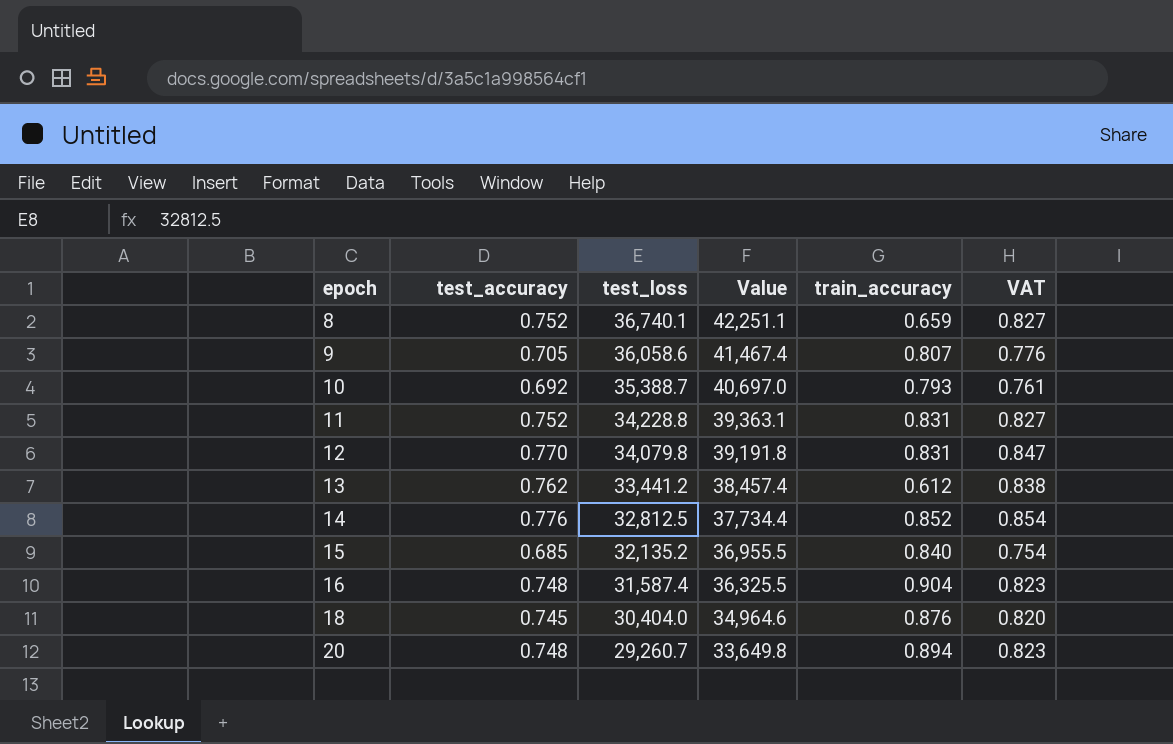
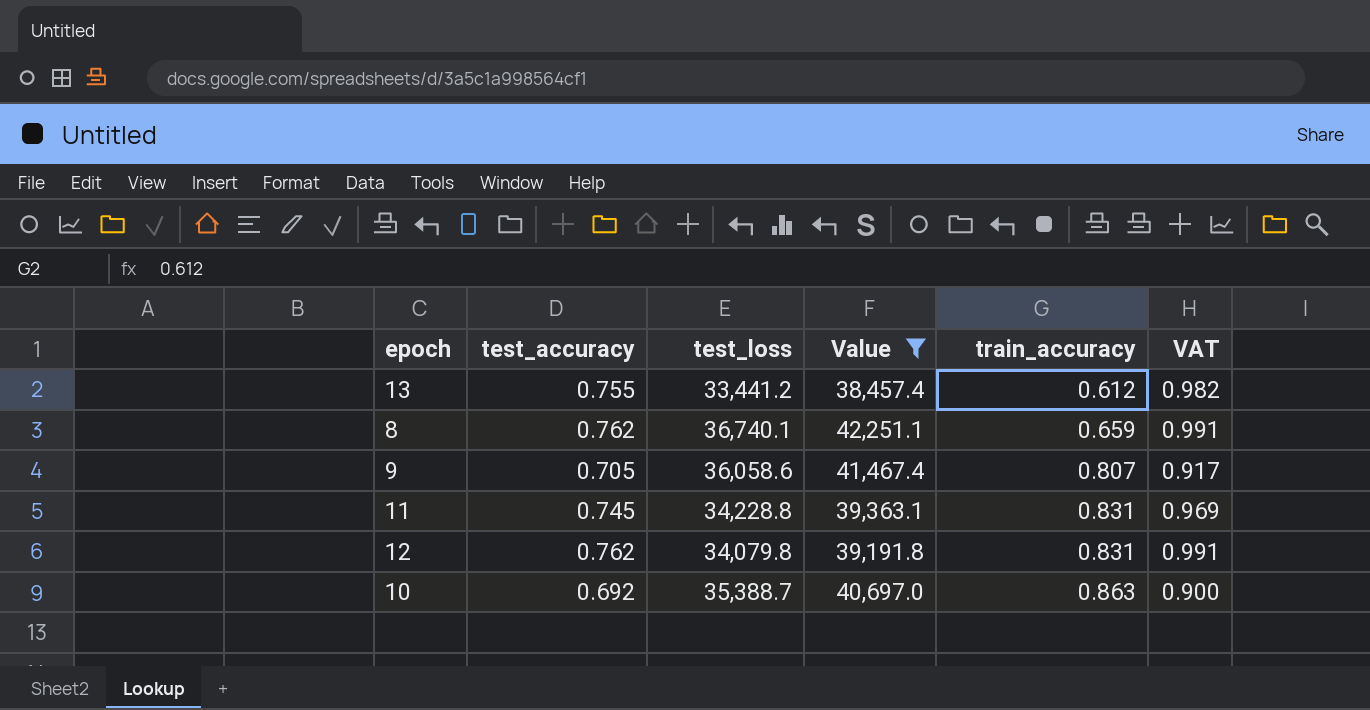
filter: none -> Value >= 38,457.4
row order: epoch ascending -> train_accuracy ascending
column VAT | formula: [test_accuracy] * 1.1 -> [test_accuracy] * 1.3
13 | test_accuracy: 0.762 -> 0.755
8 | test_accuracy: 0.752 -> 0.762
11 | test_accuracy: 0.752 -> 0.745
12 | test_accuracy: 0.770 -> 0.762
10 | train_accuracy: 0.793 -> 0.863

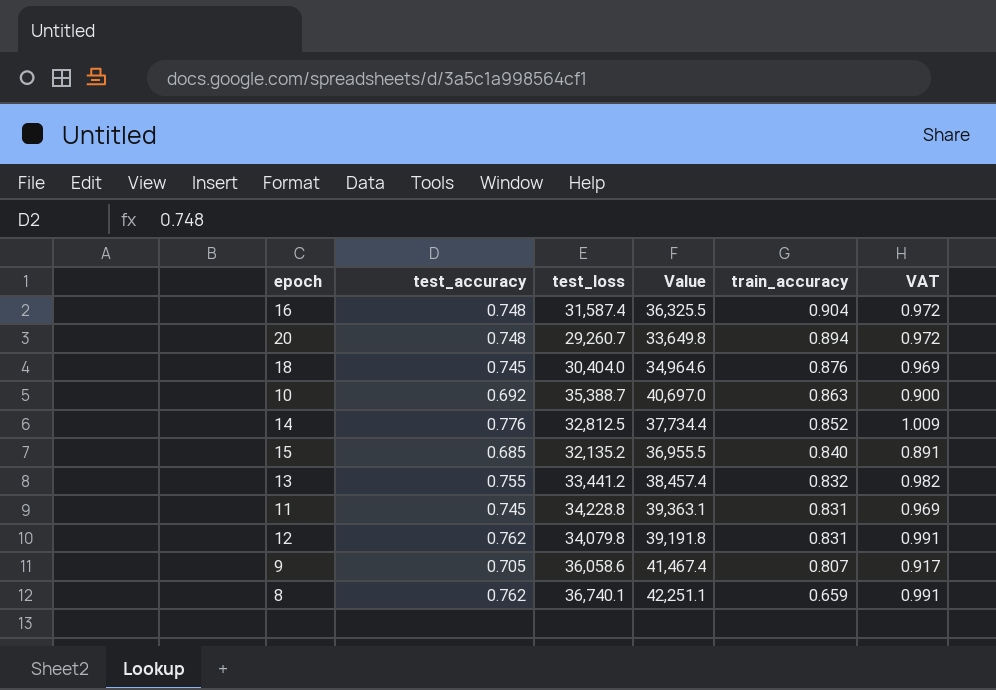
filter: Value >= 38,457.4 -> none
row order: train_accuracy ascending -> train_accuracy descending
13 | train_accuracy: 0.612 -> 0.832

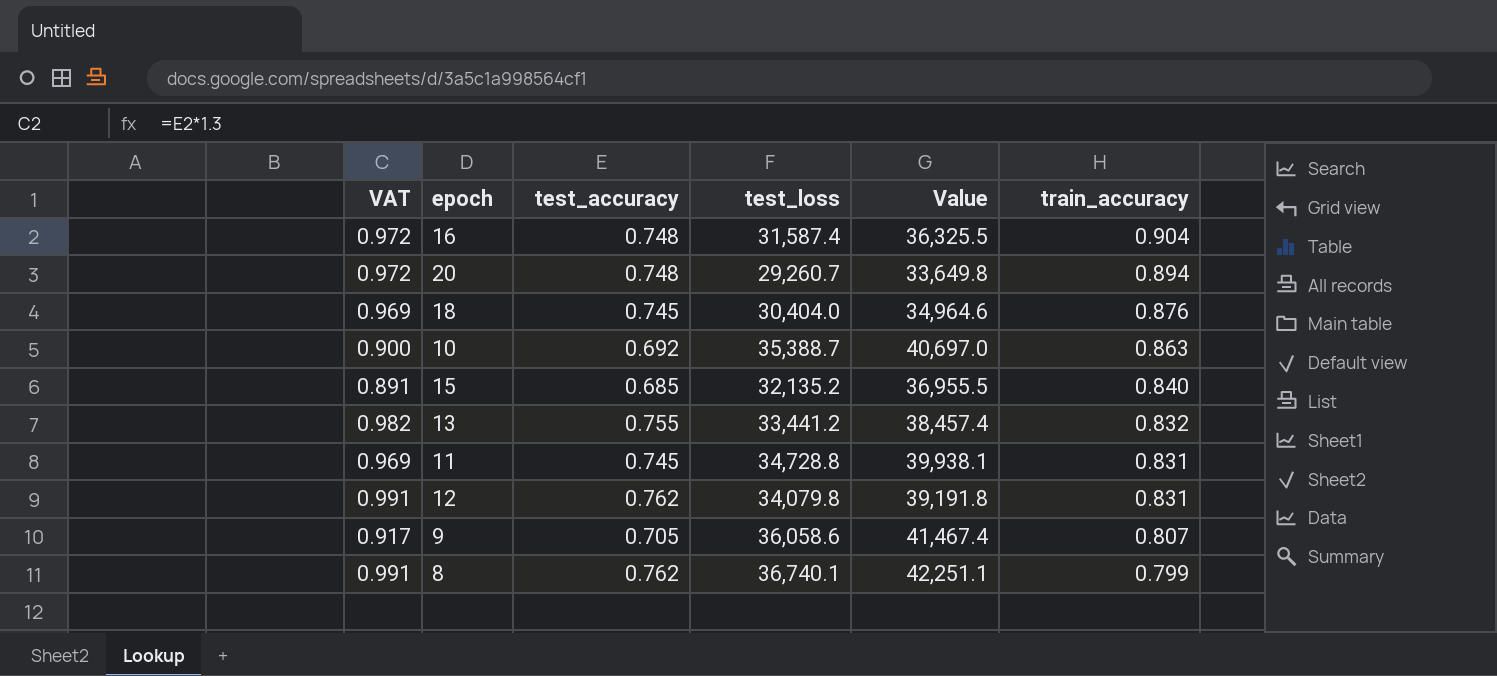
column VAT | position: 6 -> 1
row 14: 0.776 | 32,812.5 | 37,734.4 | 0.852 | 1.009 -> none
11 | test_loss: 34,228.8 -> 34,728.8
11 | Value: 39,363.1 -> 39,938.1
8 | train_accuracy: 0.659 -> 0.799

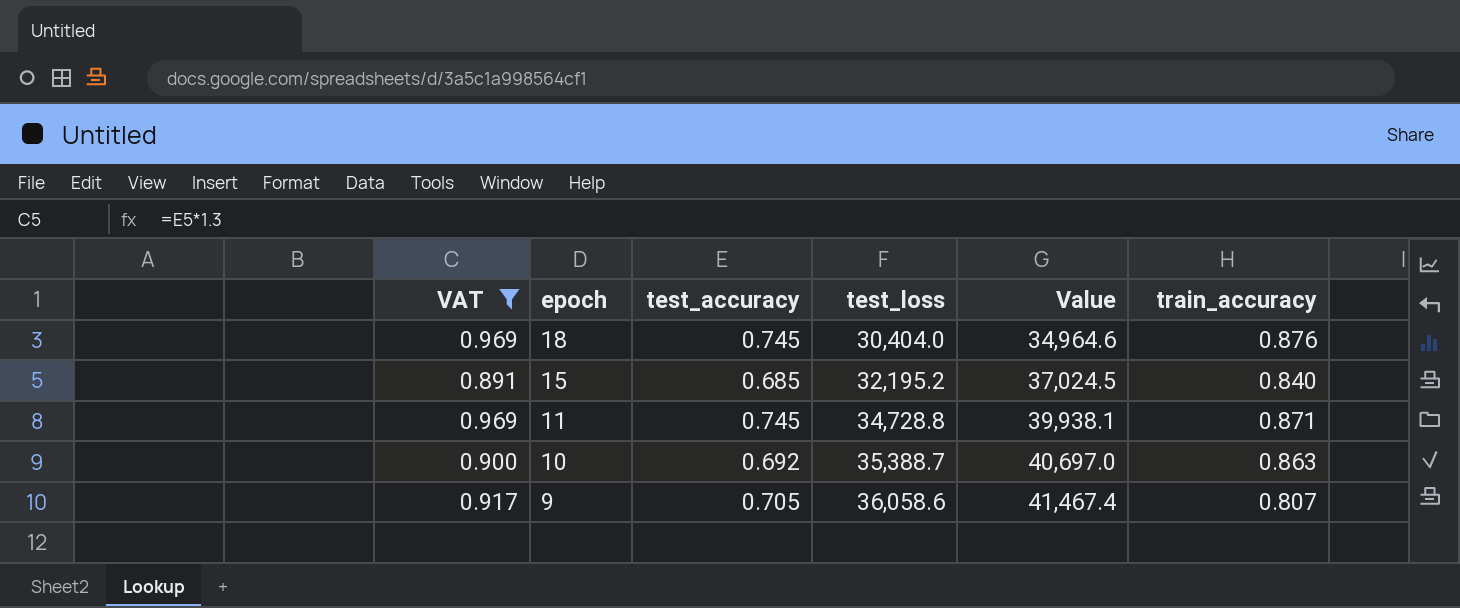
filter: none -> VAT <= 0.969
row order: train_accuracy descending -> epoch descending
15 | test_loss: 32,135.2 -> 32,195.2
15 | Value: 36,955.5 -> 37,024.5
11 | train_accuracy: 0.831 -> 0.871

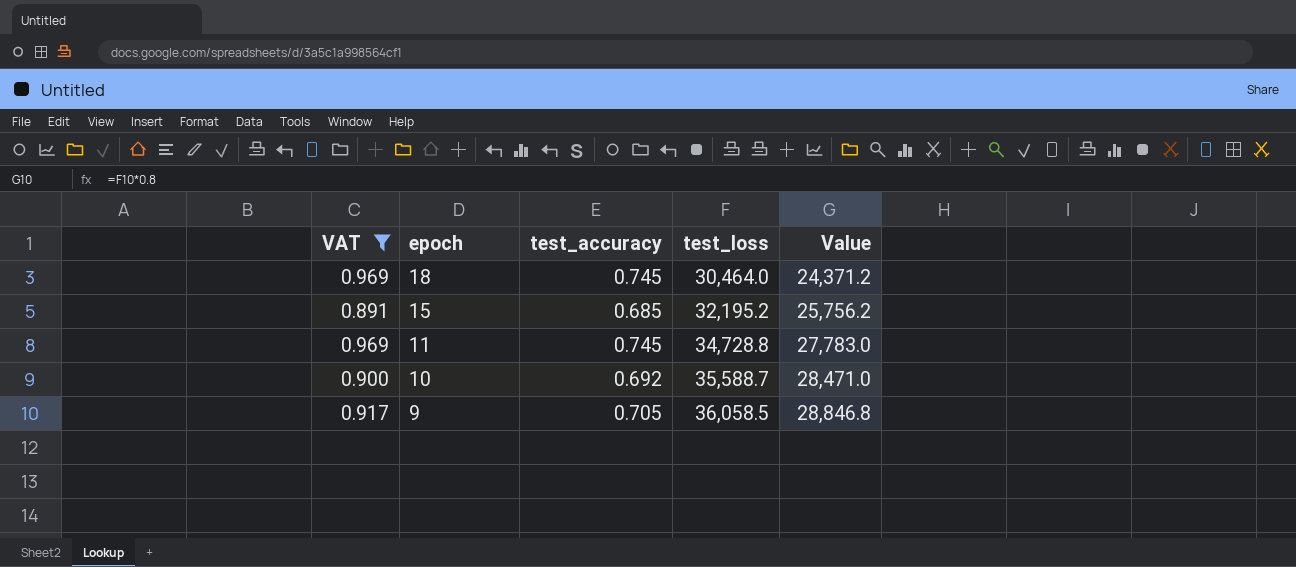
column train_accuracy | position: 6 -> none
column Value | formula: [test_loss] * 1.15 -> [test_loss] * 0.8
18 | test_loss: 30,404.0 -> 30,464.0
10 | test_loss: 35,388.7 -> 35,588.7
9 | test_loss: 36,058.6 -> 36,058.5

